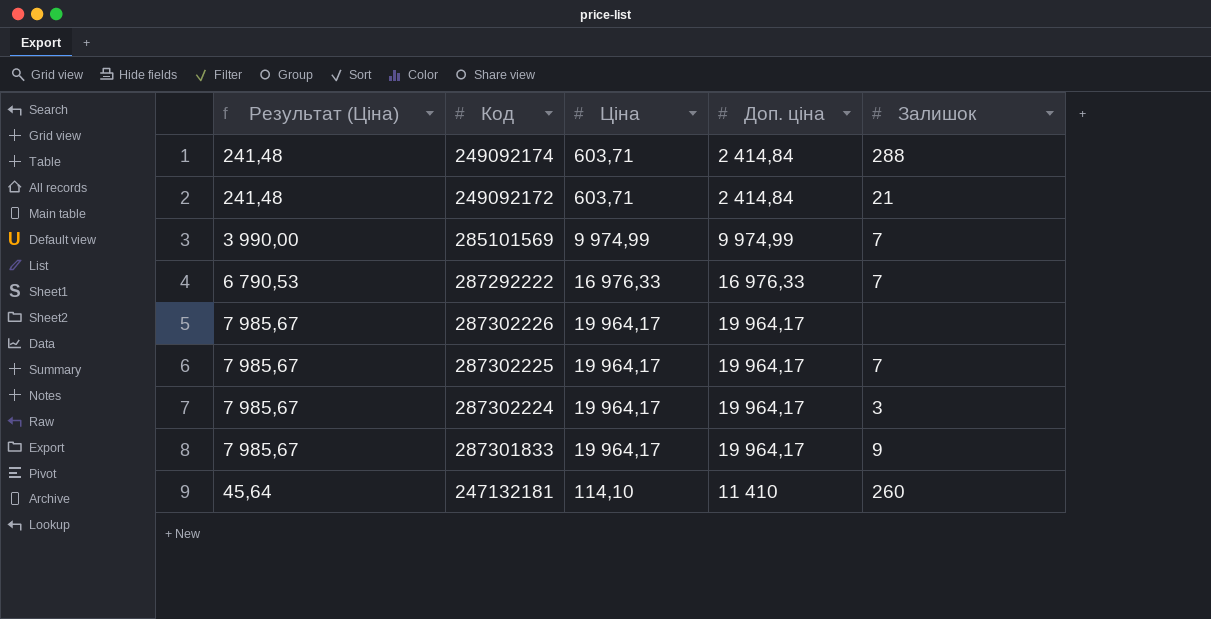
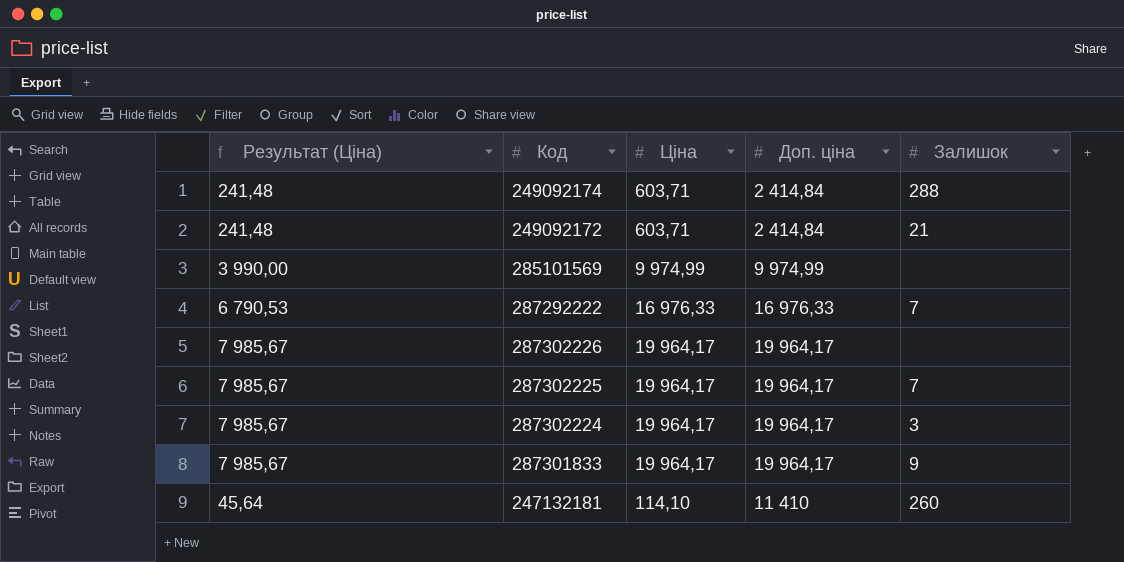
285101569 | Залишок: 7 -> none

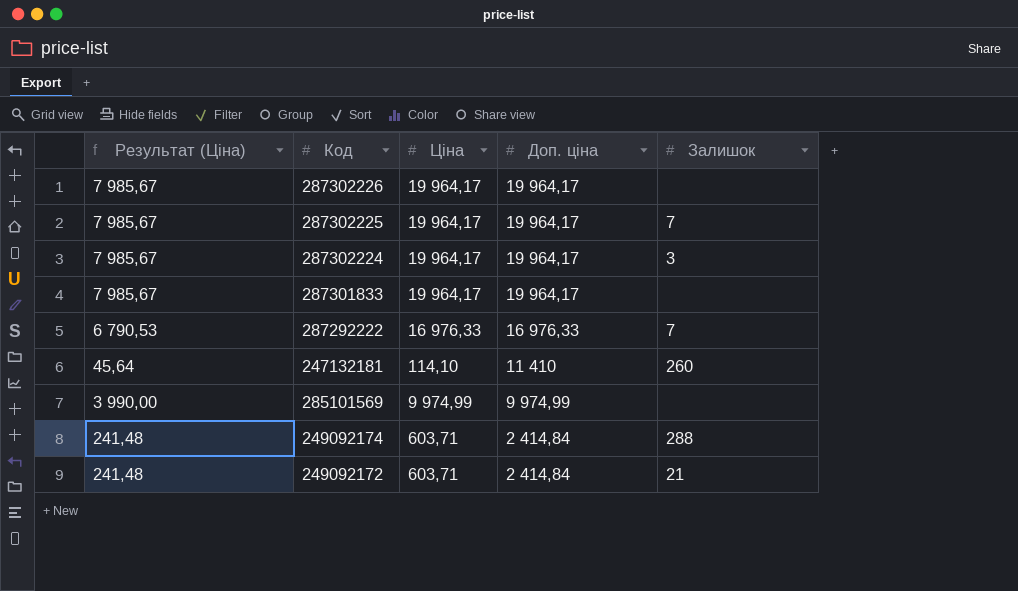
row order: none -> Доп. ціна descending
287301833 | Залишок: 9 -> none

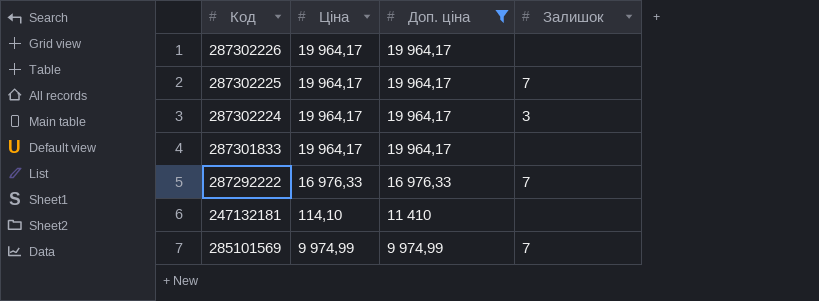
filter: none -> Доп. ціна != 2 414,84
column Результат (Ціна) | formula: [Ціна] * 0,4 -> none
247132181 | Залишок: 260 -> none
285101569 | Залишок: none -> 7

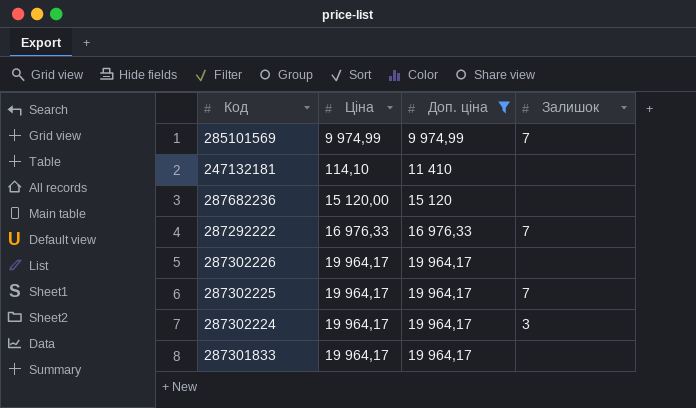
row order: Доп. ціна descending -> Доп. ціна ascending
row 287682236: none -> 15 120,00 | 15 120 | none

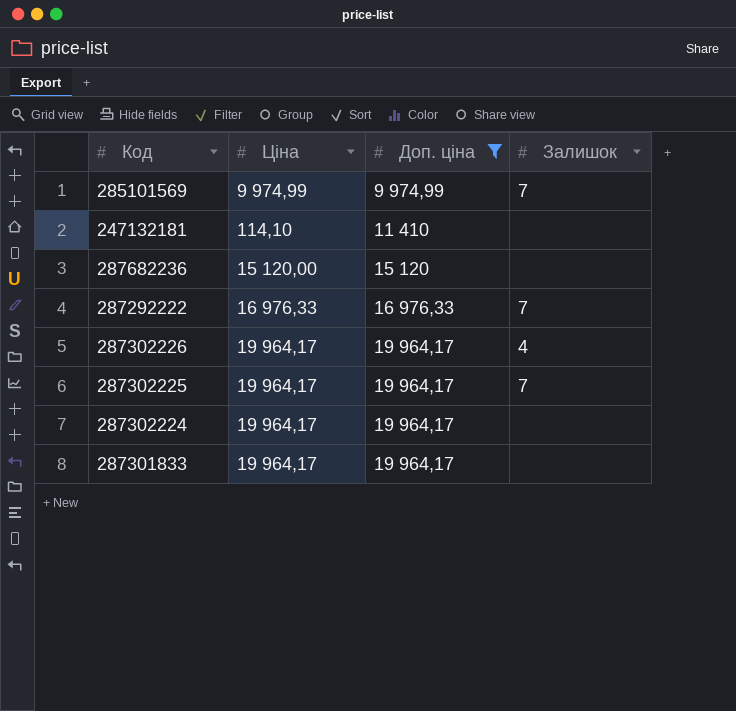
287302226 | Залишок: none -> 4
287302224 | Залишок: 3 -> none

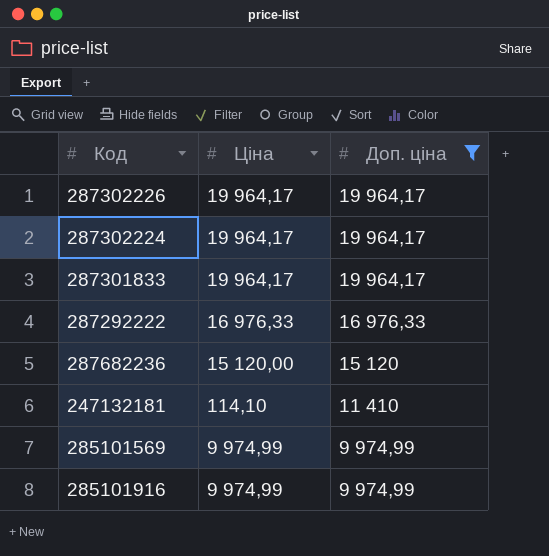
row order: Доп. ціна ascending -> Доп. ціна descending
column Залишок | position: 4 -> none
row 287302225: 19 964,17 | 19 964,17 | 7 -> none
row 285101916: none -> 9 974,99 | 9 974,99

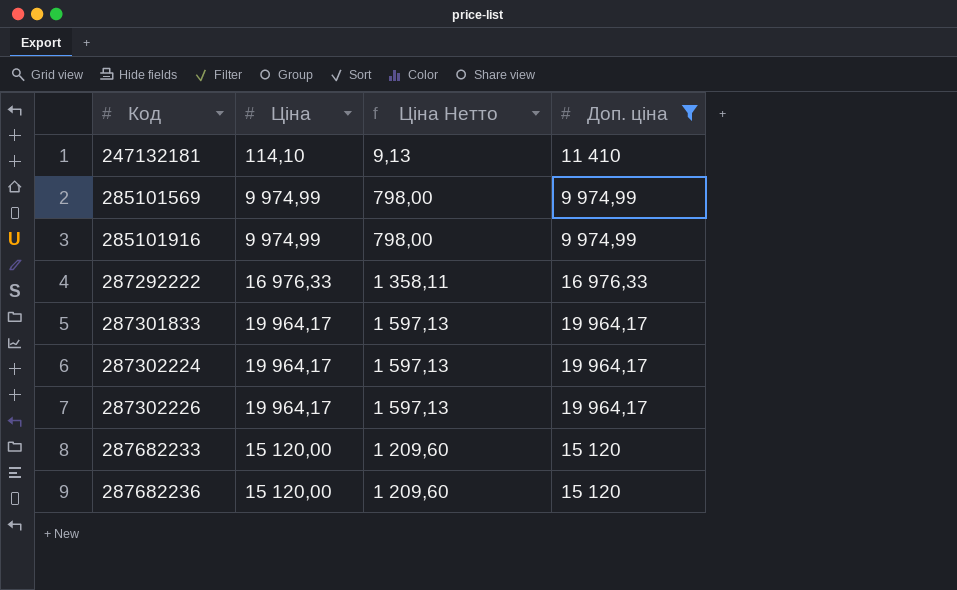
row order: Доп. ціна descending -> Код ascending
column Ціна Нетто | formula: none -> [Ціна] * 0,08
row 287682233: none -> 15 120,00 | 1 209,60 | 15 120

